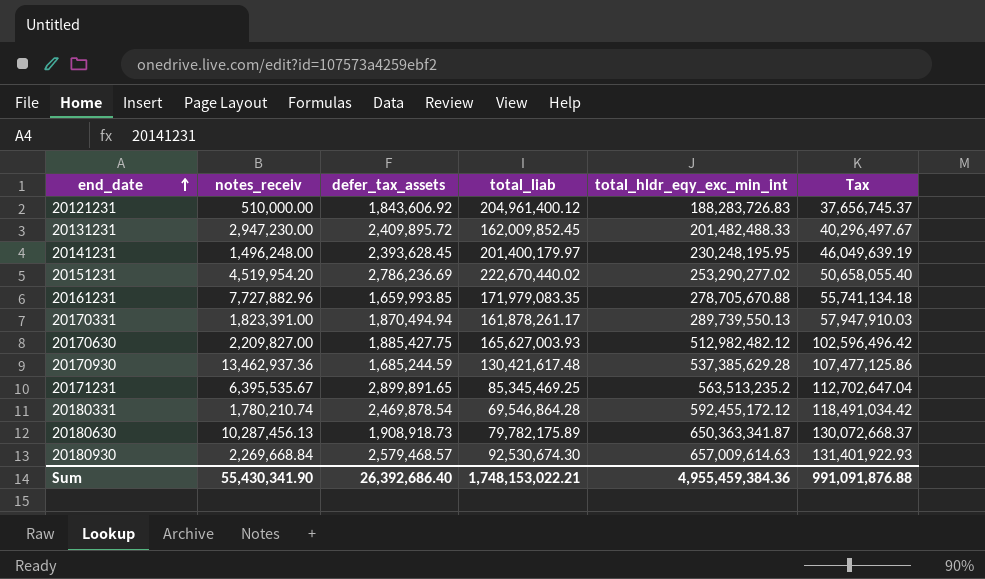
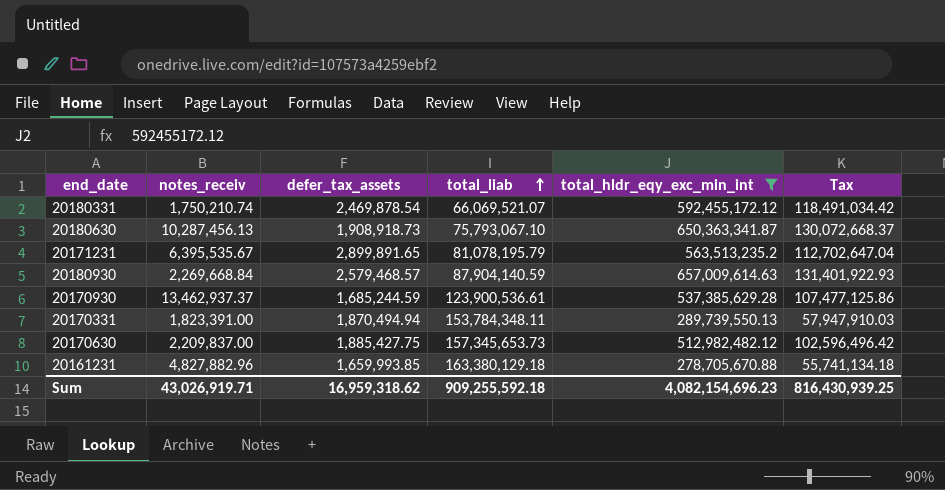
filter: none -> total_hldr_eqy_exc_min_int >= 278,705,670.88
row order: end_date ascending -> total_liab ascending
20180331 | notes_receiv: 1,780,210.74 -> 1,750,210.74
20180331 | total_liab: 69,546,864.28 -> 66,069,521.07
20180630 | total_liab: 79,782,175.89 -> 75,793,067.10
20171231 | total_liab: 85,345,469.25 -> 81,078,195.79
20180930 | total_liab: 92,530,674.30 -> 87,904,140.59
20170930 | notes_receiv: 13,462,937.36 -> 13,462,937.37
20170930 | total_liab: 130,421,617.48 -> 123,900,536.61
20170331 | total_liab: 161,878,261.17 -> 153,784,348.11
20170630 | notes_receiv: 2,209,827.00 -> 2,209,837.00
20170630 | total_liab: 165,627,003.93 -> 157,345,653.73
20161231 | notes_receiv: 7,727,882.96 -> 4,827,882.96
20161231 | total_liab: 171,979,083.35 -> 163,380,129.18
Sum | notes_receiv: 55,430,341.90 -> 43,026,919.71
Sum | defer_tax_assets: 26,392,686.40 -> 16,959,318.62
Sum | total_liab: 1,748,153,022.21 -> 909,255,592.18
Sum | total_hldr_eqy_exc_min_int: 4,955,459,384.36 -> 4,082,154,696.23
Sum | Tax: 991,091,876.88 -> 816,430,939.25

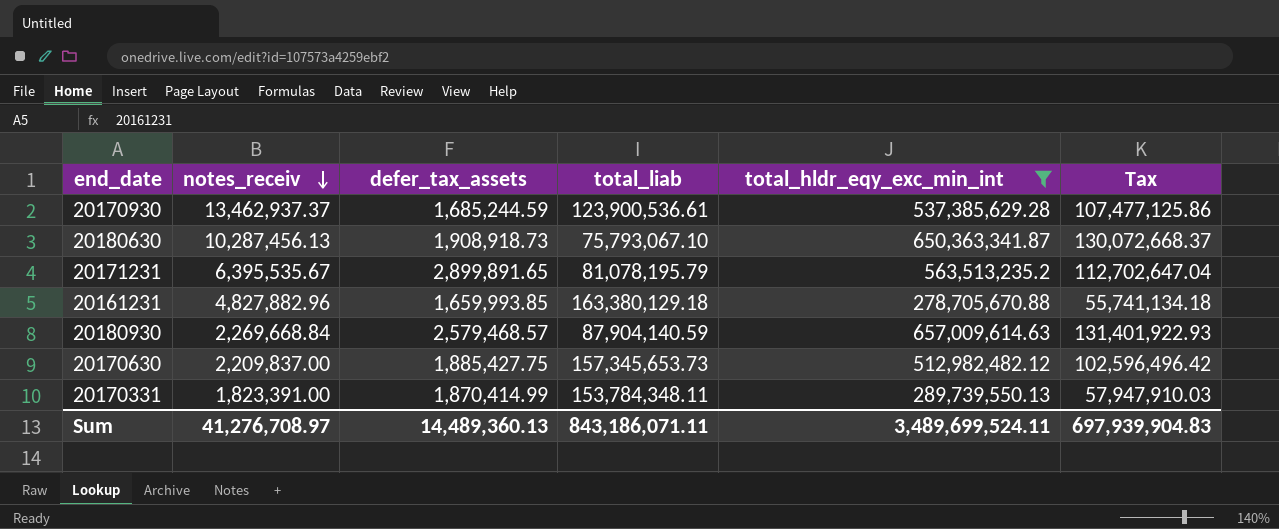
row order: total_liab ascending -> notes_receiv descending
row 20180331: 1,750,210.74 | 2,469,878.54 | 66,069,521.07 | 592,455,172.12 | 118,491,034.42 -> none
20170331 | defer_tax_assets: 1,870,494.94 -> 1,870,414.99
Sum | notes_receiv: 43,026,919.71 -> 41,276,708.97
Sum | defer_tax_assets: 16,959,318.62 -> 14,489,360.13
Sum | total_liab: 909,255,592.18 -> 843,186,071.11
Sum | total_hldr_eqy_exc_min_int: 4,082,154,696.23 -> 3,489,699,524.11
Sum | Tax: 816,430,939.25 -> 697,939,904.83

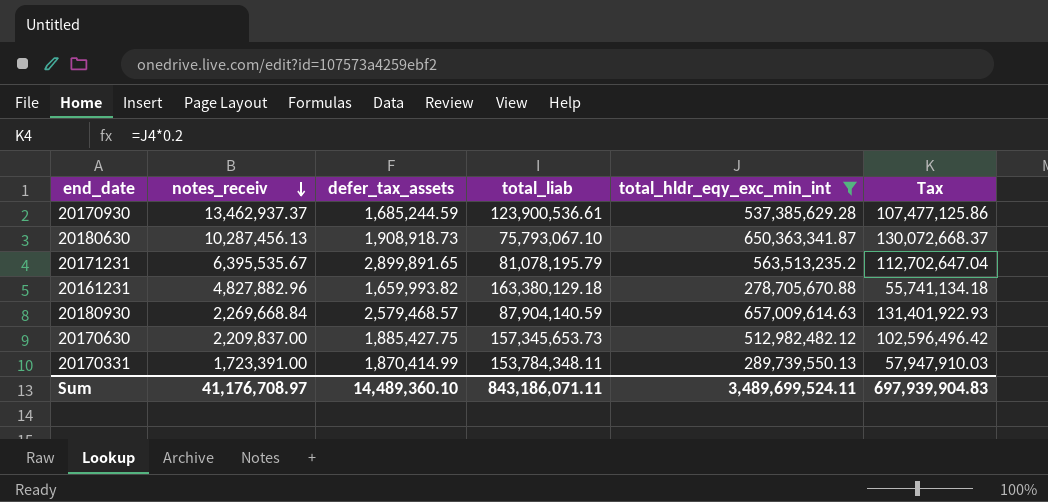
20161231 | defer_tax_assets: 1,659,993.85 -> 1,659,993.82
20170331 | notes_receiv: 1,823,391.00 -> 1,723,391.00
Sum | notes_receiv: 41,276,708.97 -> 41,176,708.97
Sum | defer_tax_assets: 14,489,360.13 -> 14,489,360.10

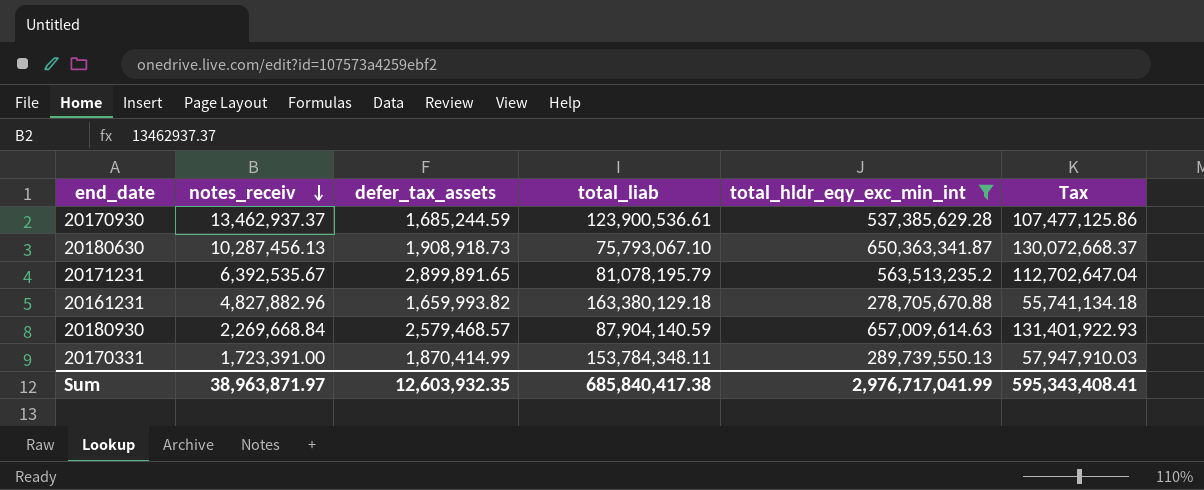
row 20170630: 2,209,837.00 | 1,885,427.75 | 157,345,653.73 | 512,982,482.12 | 102,596,496.42 -> none
20171231 | notes_receiv: 6,395,535.67 -> 6,392,535.67
Sum | notes_receiv: 41,176,708.97 -> 38,963,871.97
Sum | defer_tax_assets: 14,489,360.10 -> 12,603,932.35
Sum | total_liab: 843,186,071.11 -> 685,840,417.38
Sum | total_hldr_eqy_exc_min_int: 3,489,699,524.11 -> 2,976,717,041.99
Sum | Tax: 697,939,904.83 -> 595,343,408.41

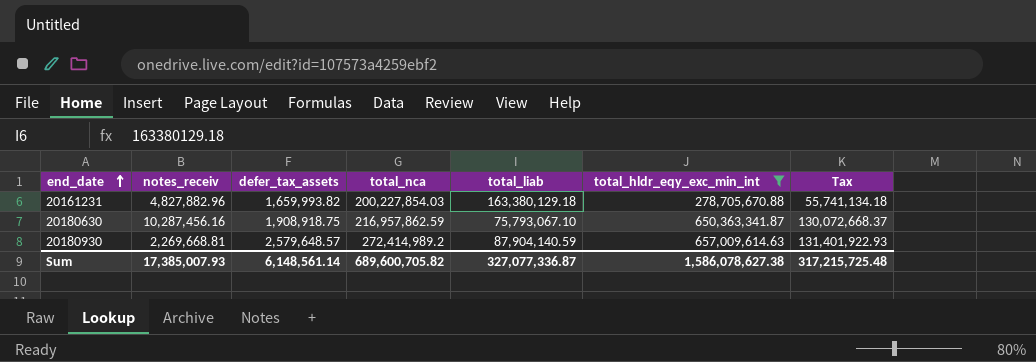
row order: notes_receiv descending -> end_date ascending
column total_nca | position: none -> 4
row 20170930: 13,462,937.37 | 1,685,244.59 | 123,900,536.61 | 537,385,629.28 | 107,477,125.86 -> none
row 20171231: 6,392,535.67 | 2,899,891.65 | 81,078,195.79 | 563,513,235.2 | 112,702,647.04 -> none
row 20170331: 1,723,391.00 | 1,870,414.99 | 153,784,348.11 | 289,739,550.13 | 57,947,910.03 -> none
20180630 | notes_receiv: 10,287,456.13 -> 10,287,456.16
20180630 | defer_tax_assets: 1,908,918.73 -> 1,908,918.75
20180930 | notes_receiv: 2,269,668.84 -> 2,269,668.81
20180930 | defer_tax_assets: 2,579,468.57 -> 2,579,648.57
Sum | notes_receiv: 38,963,871.97 -> 17,385,007.93
Sum | defer_tax_assets: 12,603,932.35 -> 6,148,561.14
Sum | total_liab: 685,840,417.38 -> 327,077,336.87
Sum | total_hldr_eqy_exc_min_int: 2,976,717,041.99 -> 1,586,078,627.38
Sum | Tax: 595,343,408.41 -> 317,215,725.48

